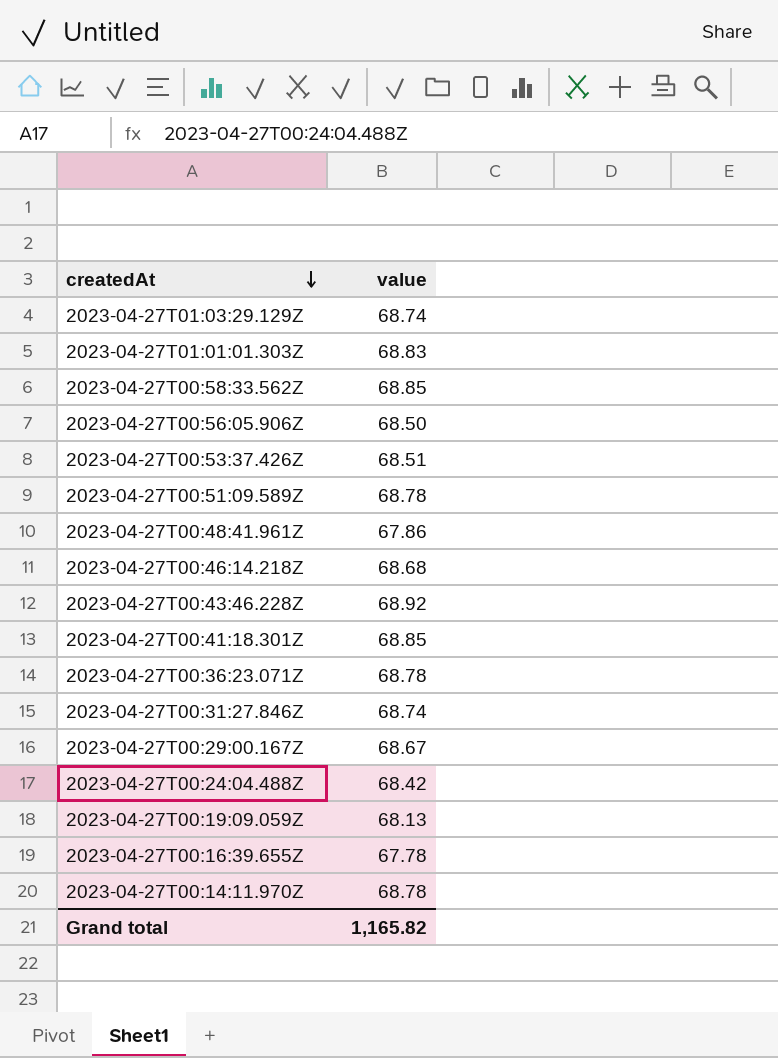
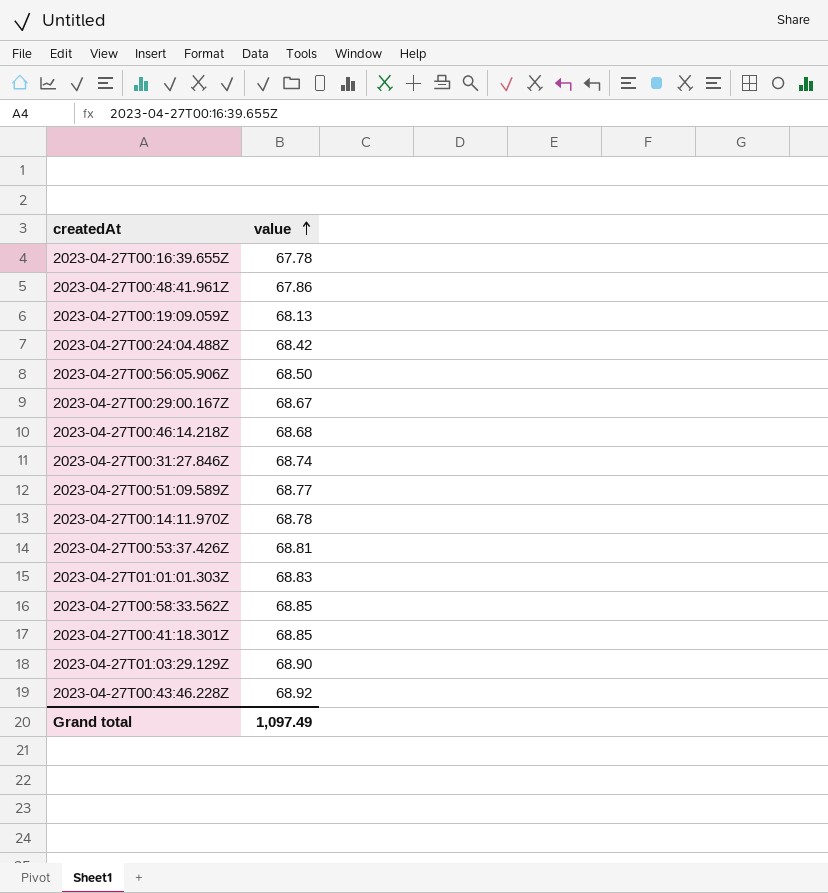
row order: createdAt descending -> value ascending
row 2023-04-27T00:36:23.071Z: 68.78 -> none
2023-04-27T00:51:09.589Z | value: 68.78 -> 68.77
2023-04-27T00:53:37.426Z | value: 68.51 -> 68.81
2023-04-27T01:03:29.129Z | value: 68.74 -> 68.90
Grand total | value: 1,165.82 -> 1,097.49

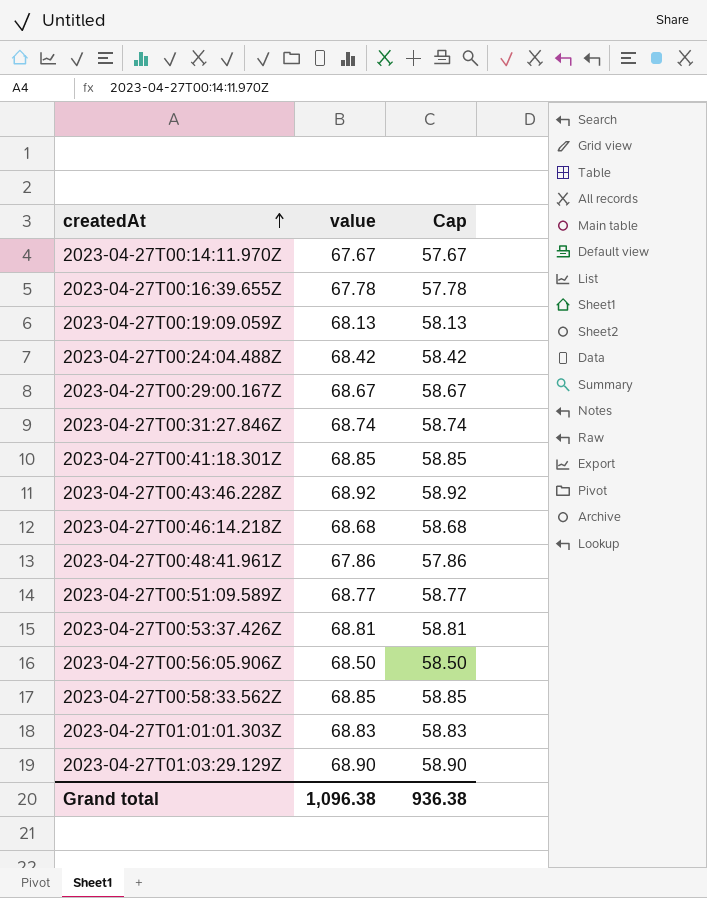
row order: value ascending -> createdAt ascending
column Cap | formula: none -> [value] - 10
2023-04-27T00:14:11.970Z | value: 68.78 -> 67.67
Grand total | value: 1,097.49 -> 1,096.38

